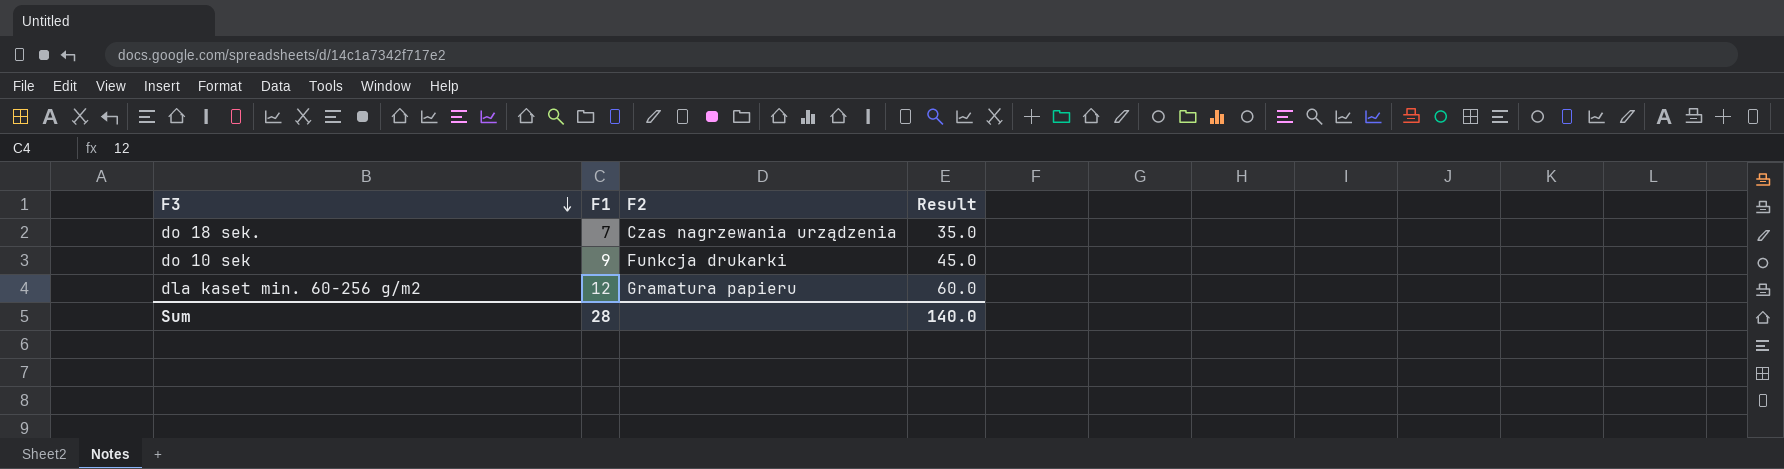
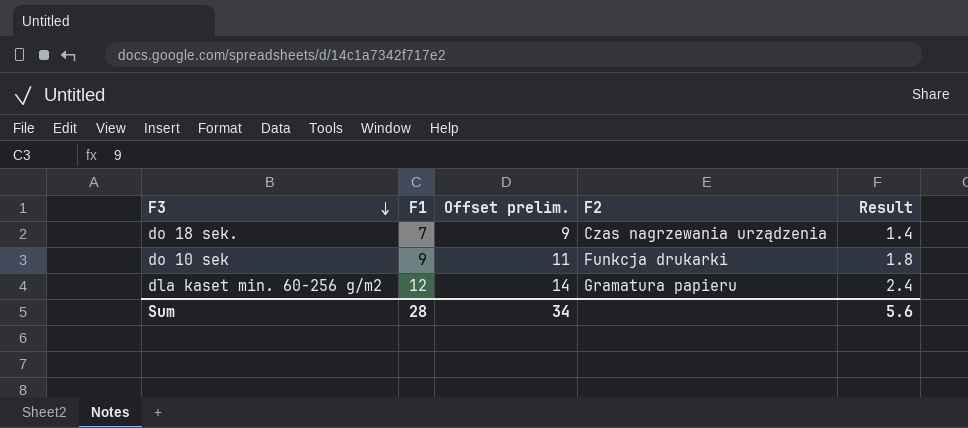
column Offset prelim. | formula: none -> [F1] + 2
column Result | formula: [F1] * 5 -> [F1] * 0.2
Sum | Result: 140.0 -> 5.6

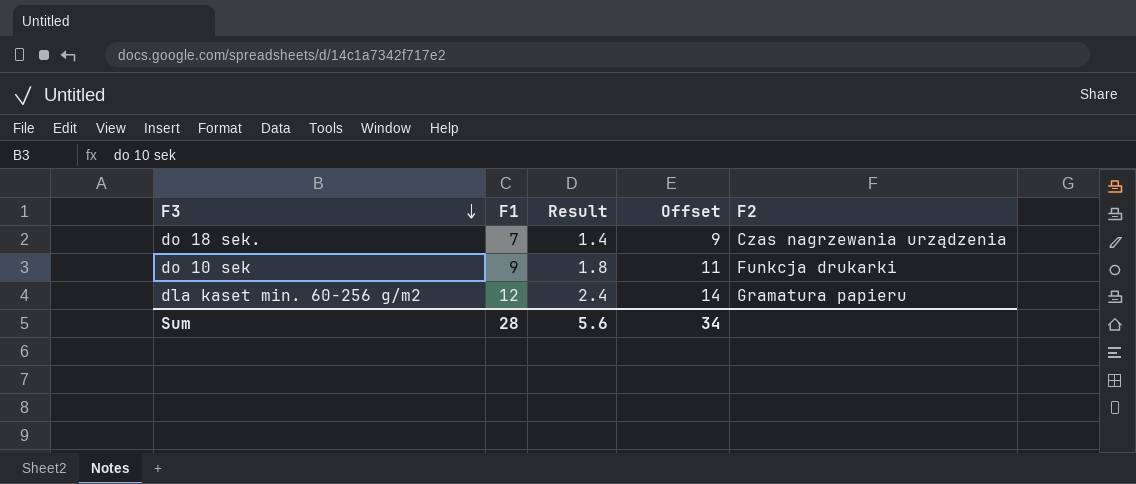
column Result | position: 5 -> 3
column name: Offset prelim. -> Offset

